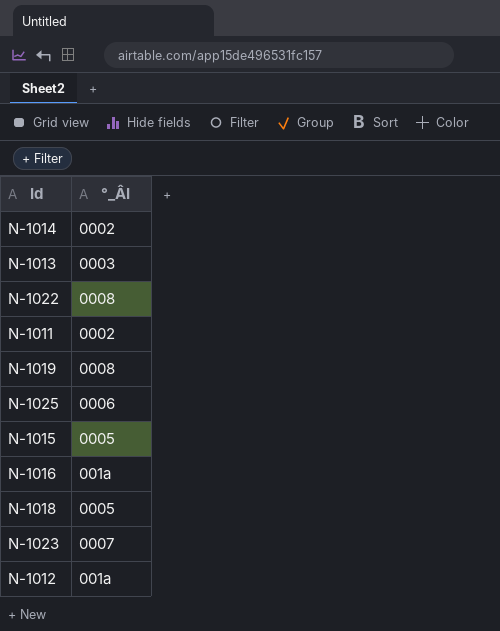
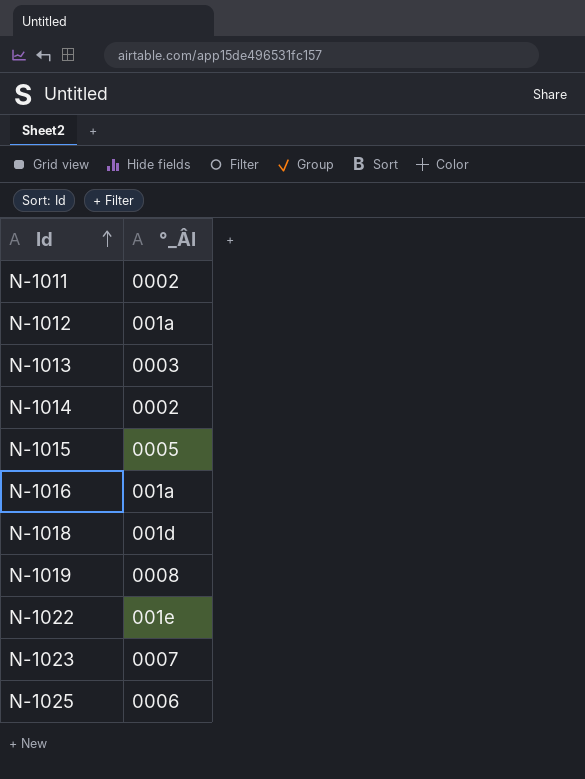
row order: none -> Id ascending
N-1018 | °_ÂI: 0005 -> 001d
N-1022 | °_ÂI: 0008 -> 001e

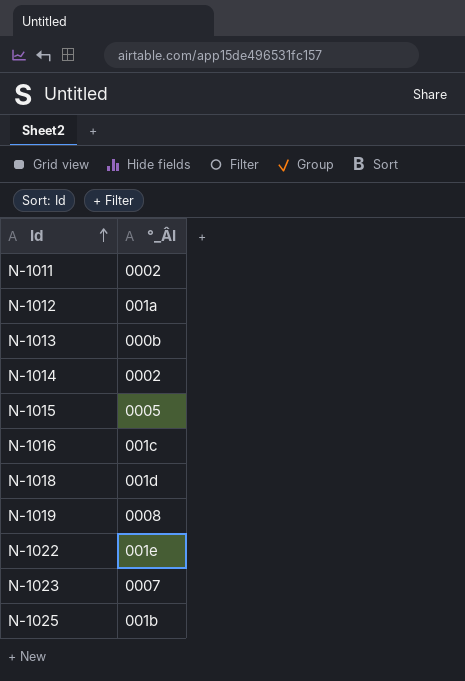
N-1013 | °_ÂI: 0003 -> 000b
N-1016 | °_ÂI: 001a -> 001c
N-1025 | °_ÂI: 0006 -> 001b

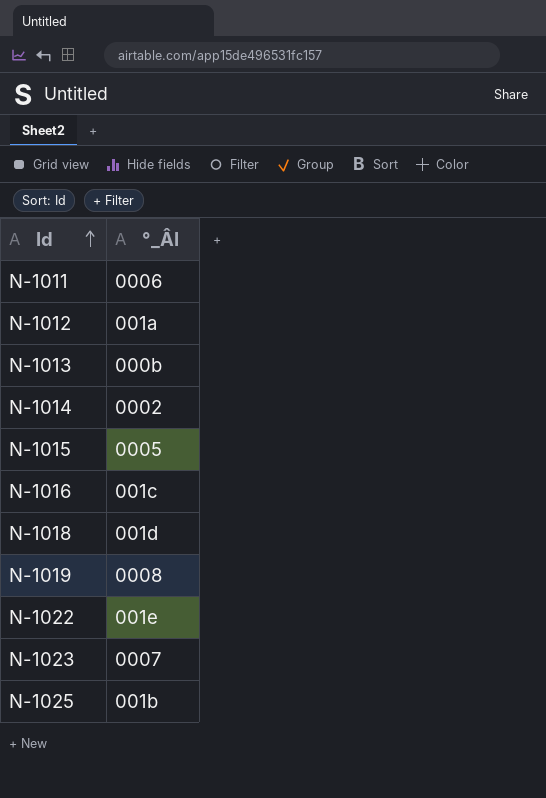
N-1011 | °_ÂI: 0002 -> 0006

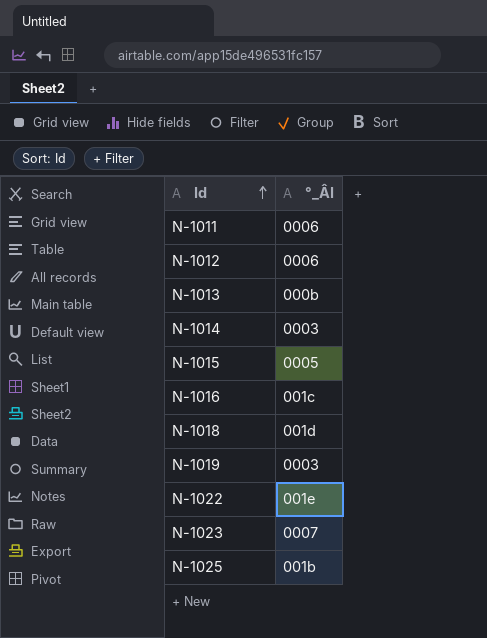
N-1012 | °_ÂI: 001a -> 0006
N-1014 | °_ÂI: 0002 -> 0003
N-1019 | °_ÂI: 0008 -> 0003

